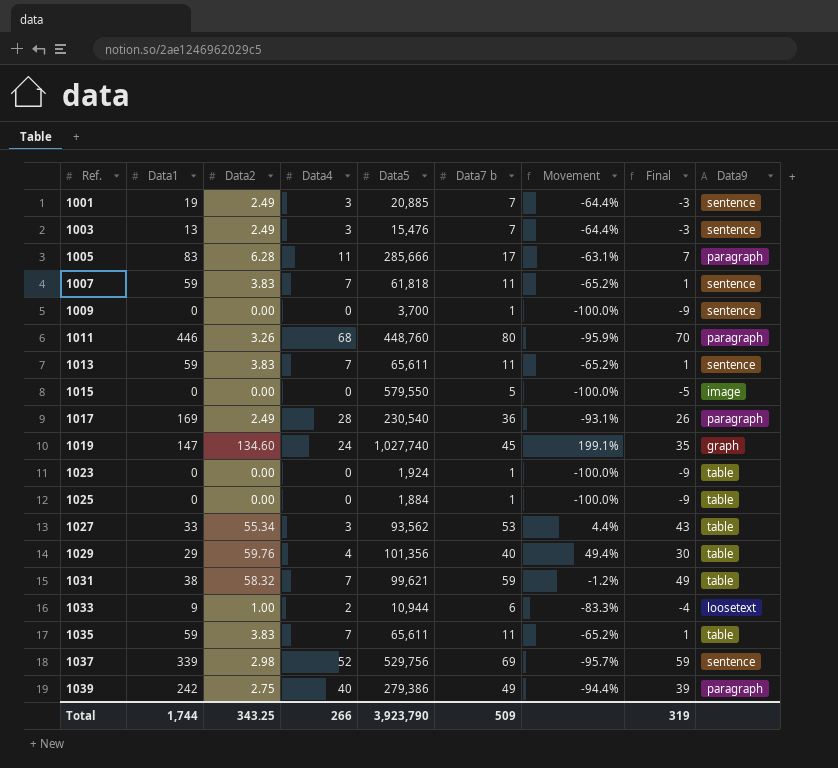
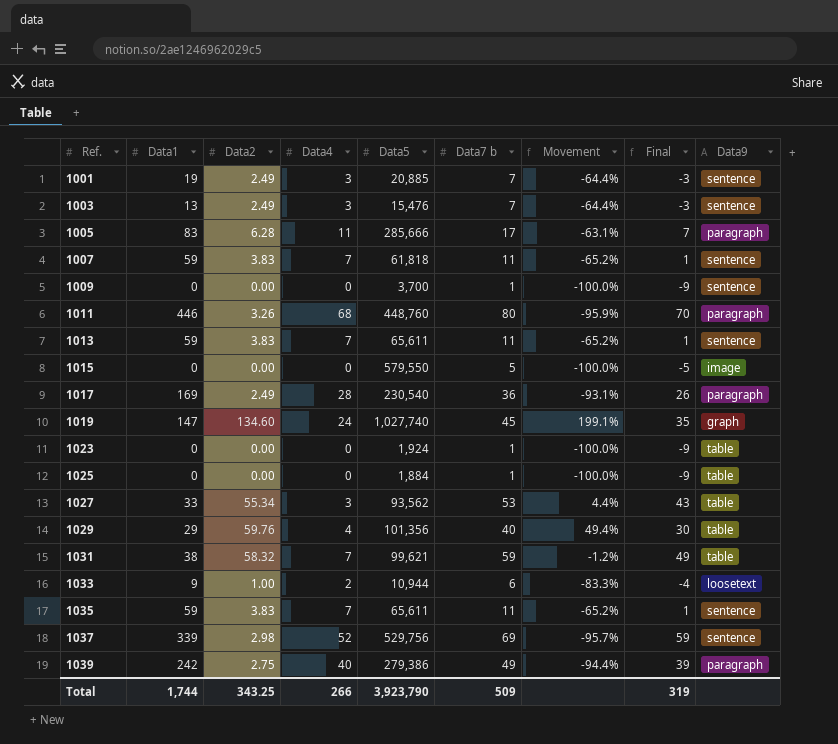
1035 | Data9: table -> sentence

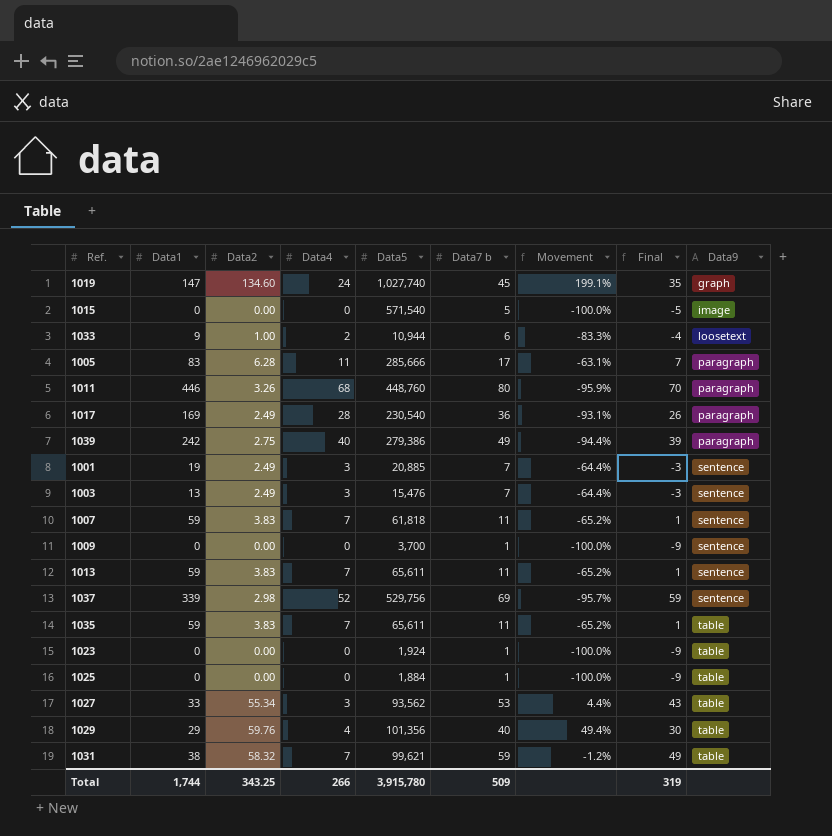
row order: Ref. ascending -> Data9 ascending
1015 | Data5: 579,550 -> 571,540
1035 | Data9: sentence -> table
Total | Data5: 3,923,790 -> 3,915,780

